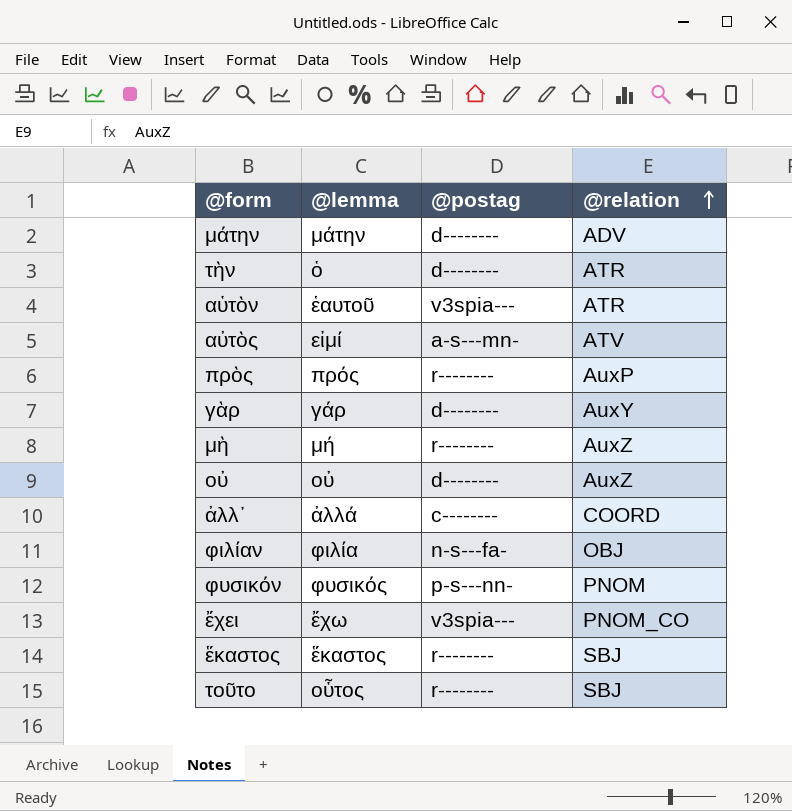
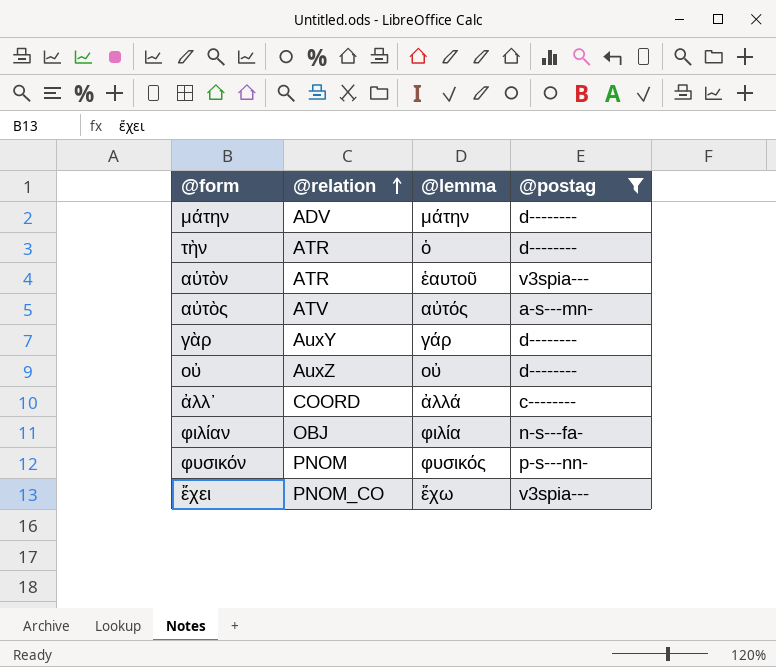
filter: none -> @postag != r--------
column @relation | position: 4 -> 2
αὐτὸς | @lemma: εἰμί -> αὐτός

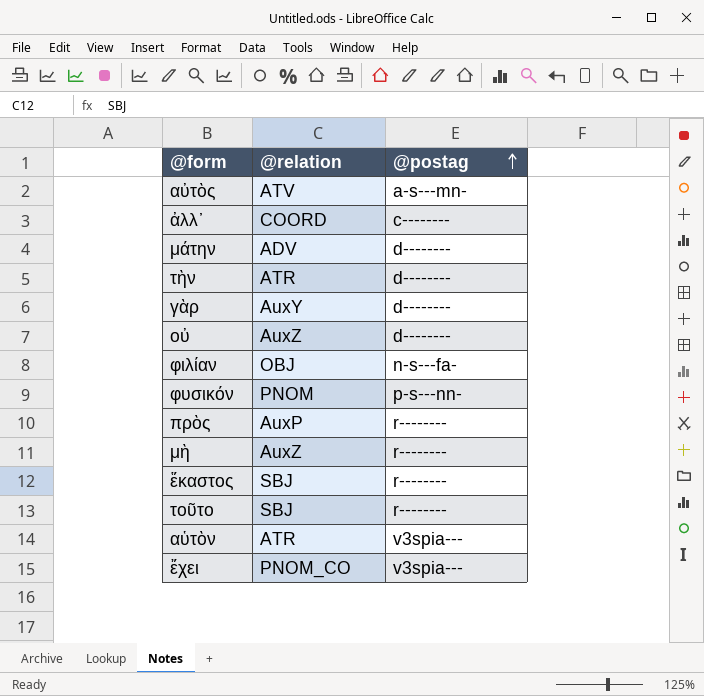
filter: @postag != r-------- -> none
row order: @relation ascending -> @postag ascending
column @lemma | position: 3 -> none

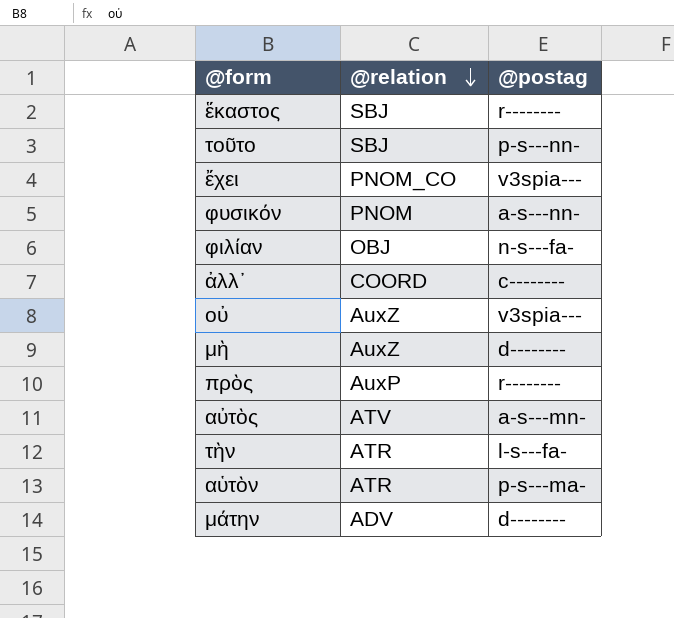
row order: @postag ascending -> @relation descending
row γὰρ: AuxY | d-------- -> none
τοῦτο | @postag: r-------- -> p-s---nn-
φυσικόν | @postag: p-s---nn- -> a-s---nn-
οὐ | @postag: d-------- -> v3spia---
μὴ | @postag: r-------- -> d--------
τὴν | @postag: d-------- -> l-s---fa-
αὑτὸν | @postag: v3spia--- -> p-s---ma-

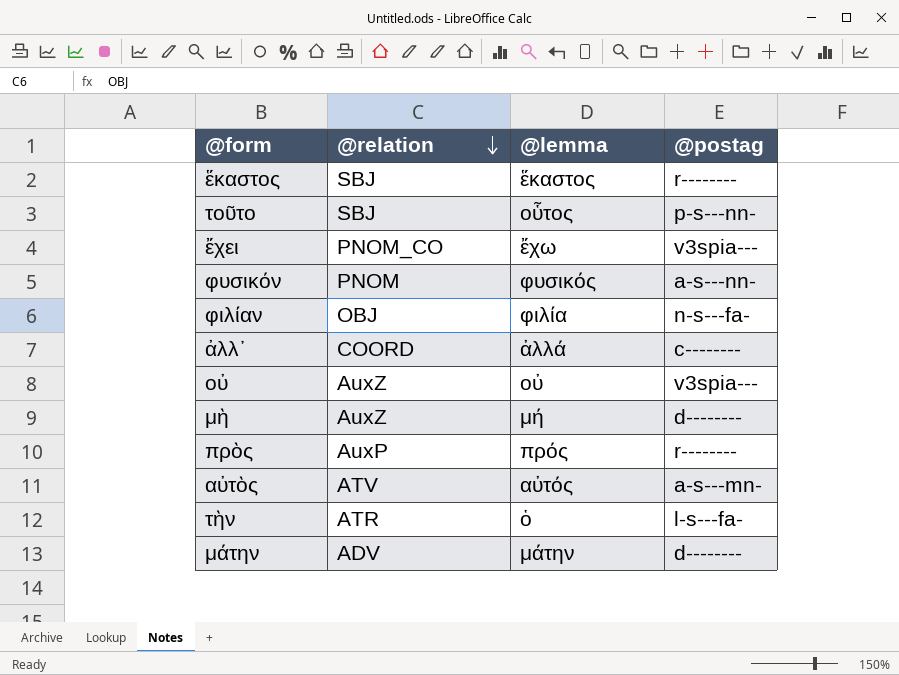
column @lemma | position: none -> 3
row αὑτὸν: ATR | p-s---ma- -> none

